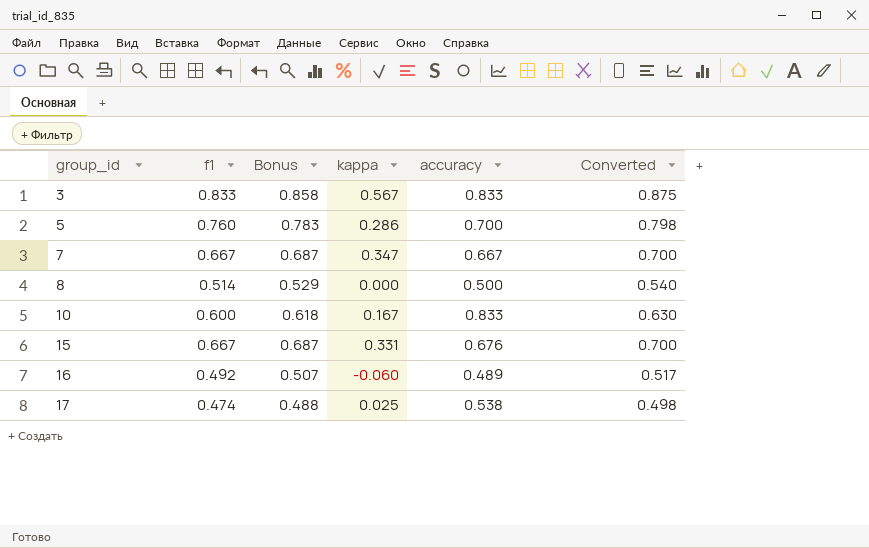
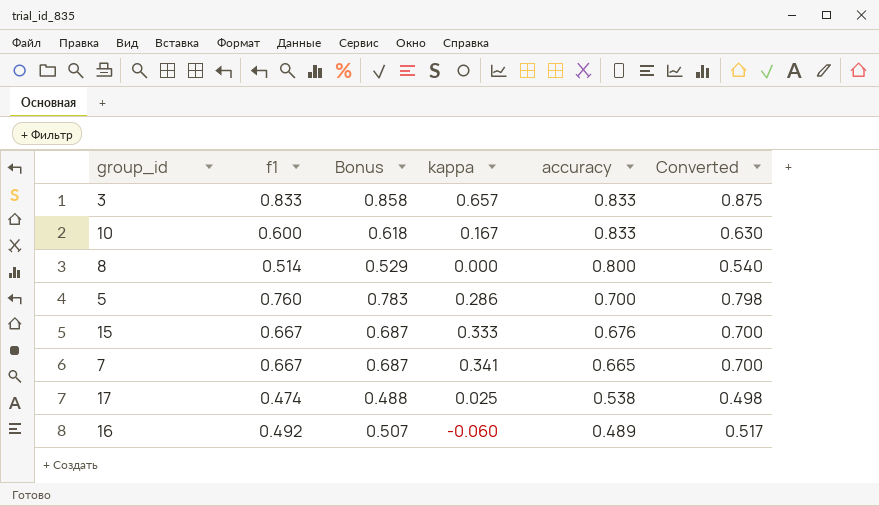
row order: group_id ascending -> accuracy descending
3 | kappa: 0.567 -> 0.657
8 | accuracy: 0.500 -> 0.800
15 | kappa: 0.331 -> 0.333
7 | kappa: 0.347 -> 0.341
7 | accuracy: 0.667 -> 0.665

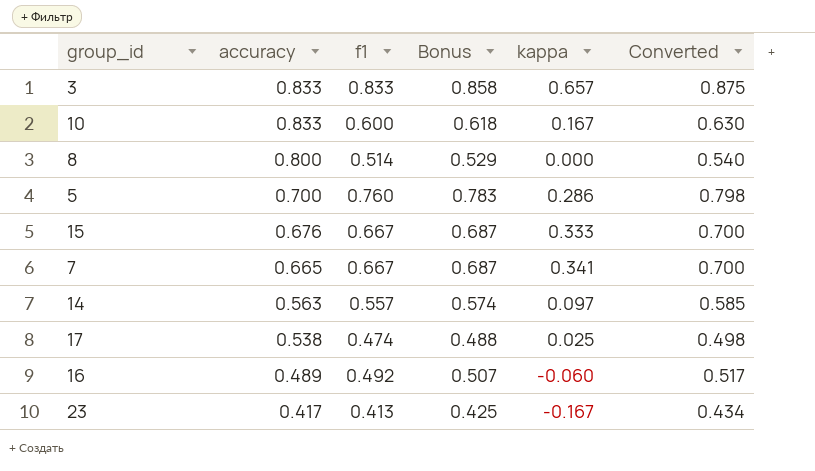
column accuracy | position: 5 -> 2
row 14: none -> 0.563 | 0.557 | 0.574 | 0.097 | 0.585
row 23: none -> 0.417 | 0.413 | 0.425 | -0.167 | 0.434

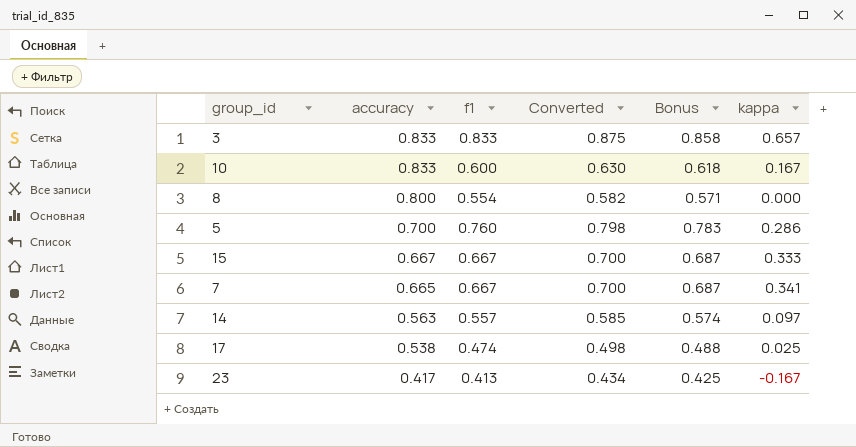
column Converted | position: 6 -> 4
row 16: 0.489 | 0.492 | 0.507 | -0.060 | 0.517 -> none
8 | f1: 0.514 -> 0.554
8 | Converted: 0.540 -> 0.582
8 | Bonus: 0.529 -> 0.571
15 | accuracy: 0.676 -> 0.667

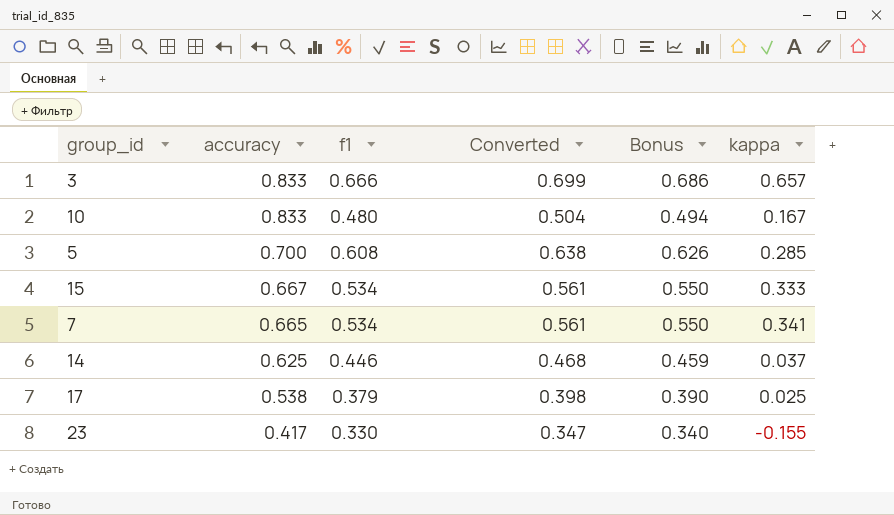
row 8: 0.800 | 0.554 | 0.582 | 0.571 | 0.000 -> none
3 | f1: 0.833 -> 0.666
3 | Converted: 0.875 -> 0.699
3 | Bonus: 0.858 -> 0.686
10 | f1: 0.600 -> 0.480
10 | Converted: 0.630 -> 0.504
10 | Bonus: 0.618 -> 0.494
5 | f1: 0.760 -> 0.608
5 | Converted: 0.798 -> 0.638
5 | Bonus: 0.783 -> 0.626
5 | kappa: 0.286 -> 0.285
15 | f1: 0.667 -> 0.534
15 | Converted: 0.700 -> 0.561
15 | Bonus: 0.687 -> 0.550
7 | f1: 0.667 -> 0.534
7 | Converted: 0.700 -> 0.561
7 | Bonus: 0.687 -> 0.550
14 | accuracy: 0.563 -> 0.625
14 | f1: 0.557 -> 0.446
14 | Converted: 0.585 -> 0.468
14 | Bonus: 0.574 -> 0.459
14 | kappa: 0.097 -> 0.037
17 | f1: 0.474 -> 0.379
17 | Converted: 0.498 -> 0.398
17 | Bonus: 0.488 -> 0.390
23 | f1: 0.413 -> 0.330
23 | Converted: 0.434 -> 0.347
23 | Bonus: 0.425 -> 0.340
23 | kappa: -0.167 -> -0.155

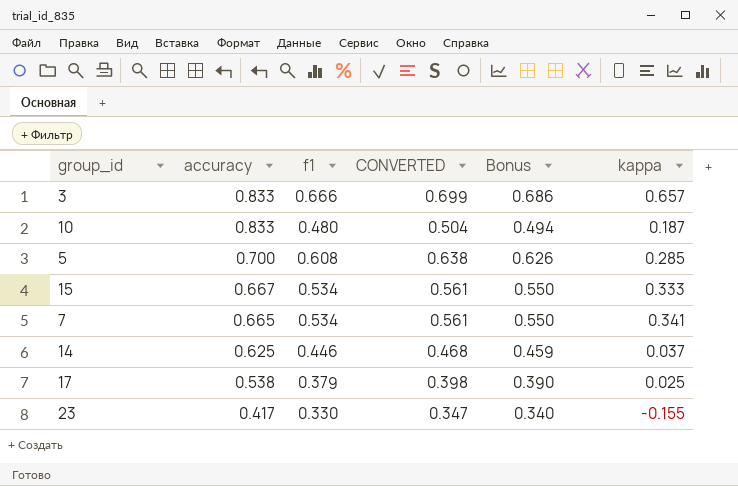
column name: Converted -> CONVERTED
10 | kappa: 0.167 -> 0.187

